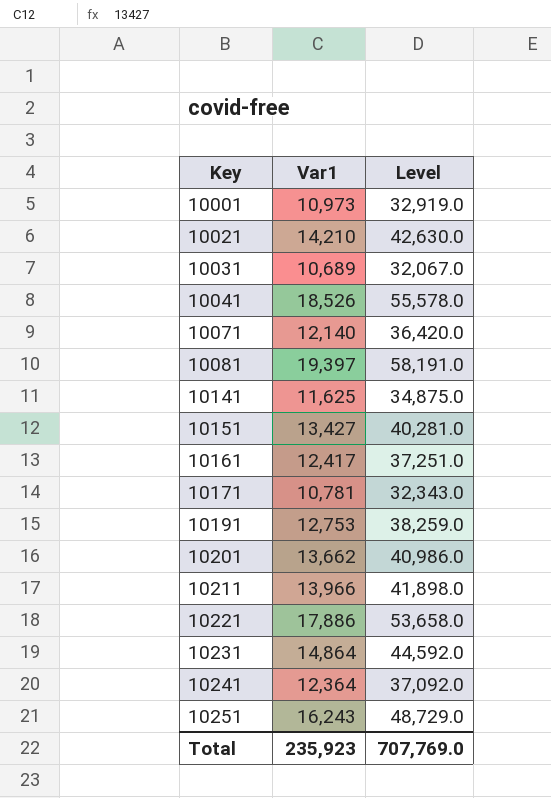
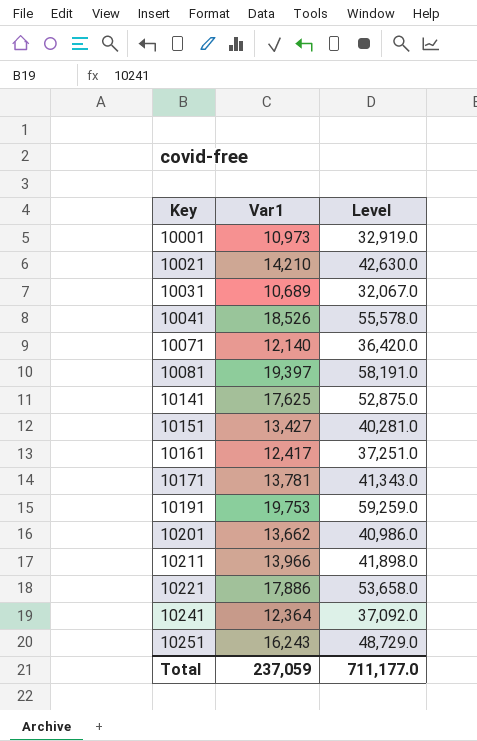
row 10231: 14,864 | 44,592.0 -> none
10141 | Var1: 11,625 -> 17,625
10141 | Level: 34,875.0 -> 52,875.0
10171 | Var1: 10,781 -> 13,781
10171 | Level: 32,343.0 -> 41,343.0
10191 | Var1: 12,753 -> 19,753
10191 | Level: 38,259.0 -> 59,259.0
Total | Var1: 235,923 -> 237,059
Total | Level: 707,769.0 -> 711,177.0

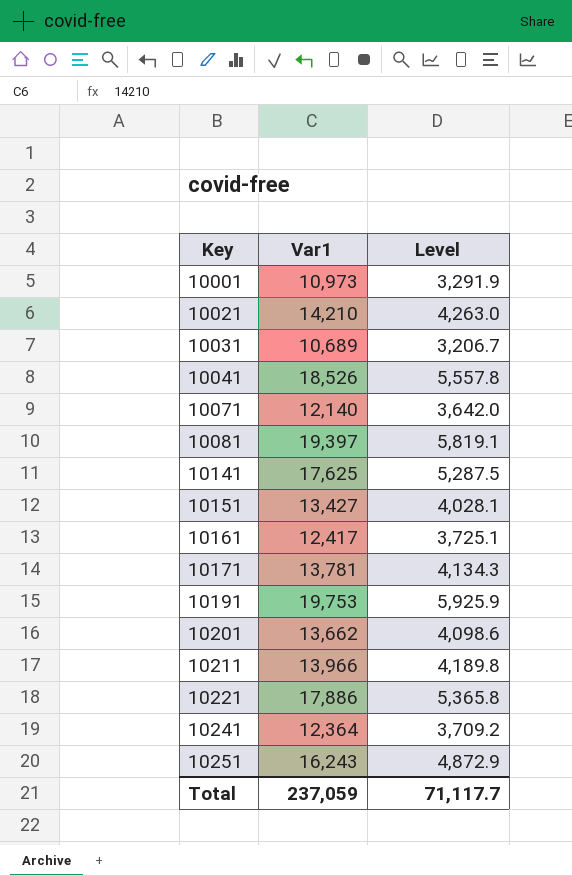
column Level | formula: [Var1] * 3 -> [Var1] * 0.3
Total | Level: 711,177.0 -> 71,117.7

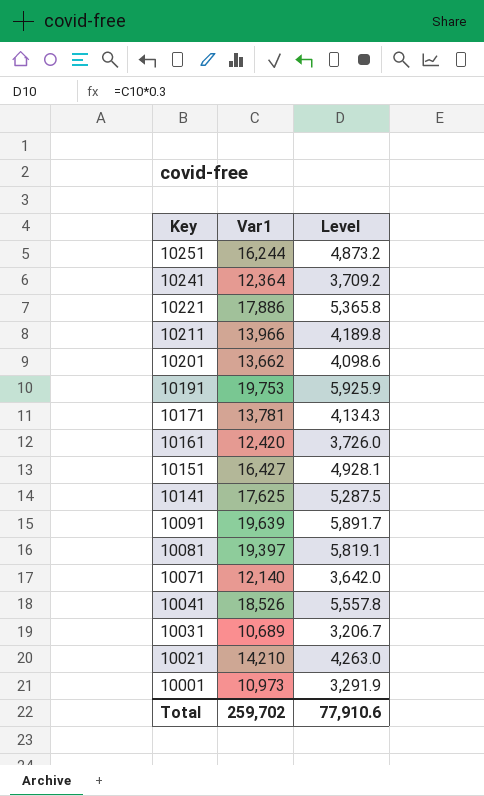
row order: Key ascending -> Key descending
10251 | Var1: 16,243 -> 16,244
10251 | Level: 4,872.9 -> 4,873.2
10161 | Var1: 12,417 -> 12,420
10161 | Level: 3,725.1 -> 3,726.0
10151 | Var1: 13,427 -> 16,427
10151 | Level: 4,028.1 -> 4,928.1
row 10091: none -> 19,639 | 5,891.7
Total | Var1: 237,059 -> 259,702
Total | Level: 71,117.7 -> 77,910.6

